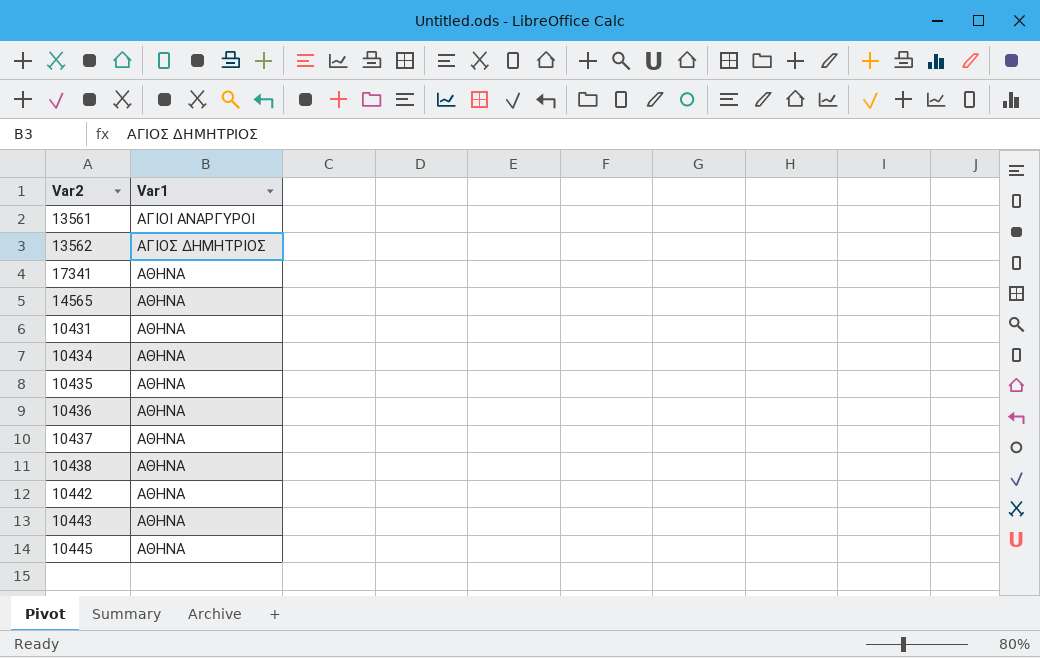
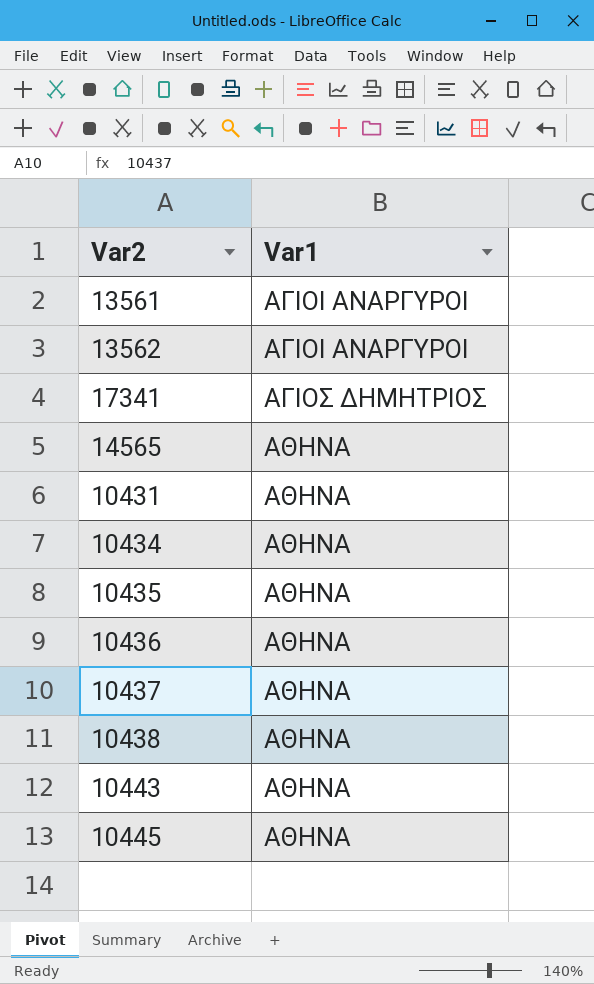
row 10442: ΑΘΗΝΑ -> none
13562 | Var1: ΑΓΙΟΣ ΔΗΜΗΤΡΙΟΣ -> ΑΓΙΟΙ ΑΝΑΡΓΥΡΟΙ
17341 | Var1: ΑΘΗΝΑ -> ΑΓΙΟΣ ΔΗΜΗΤΡΙΟΣ

